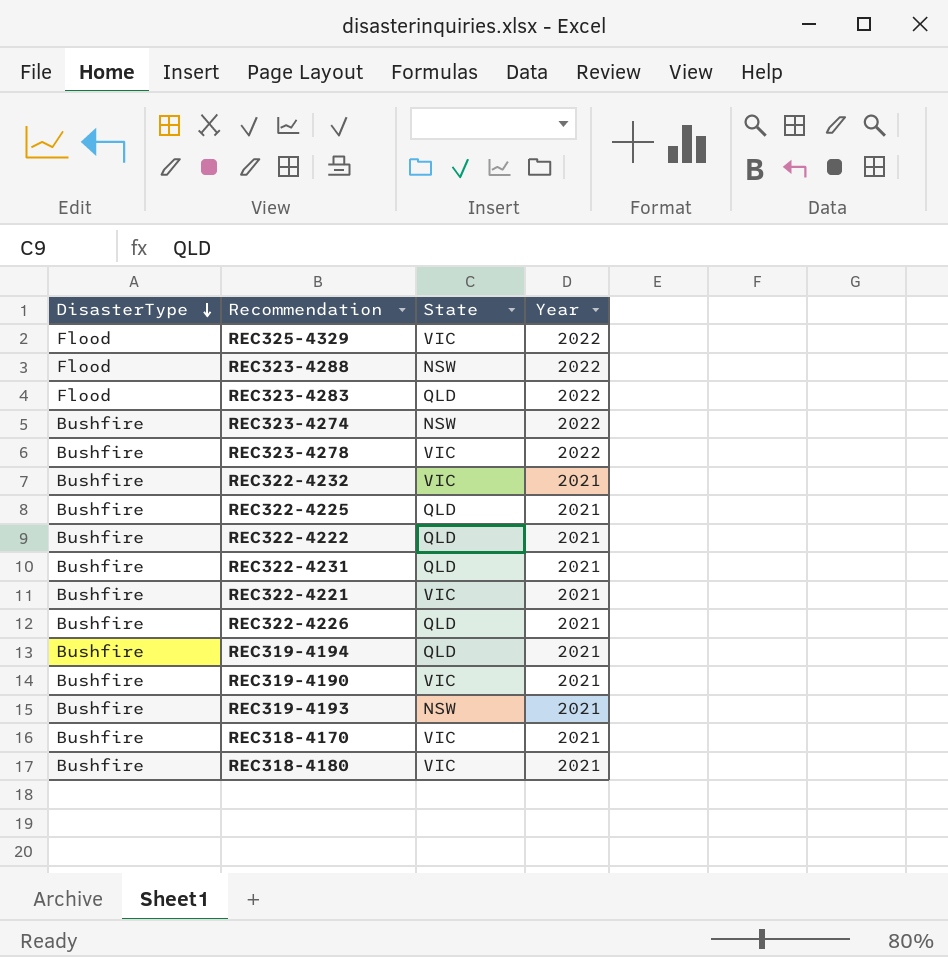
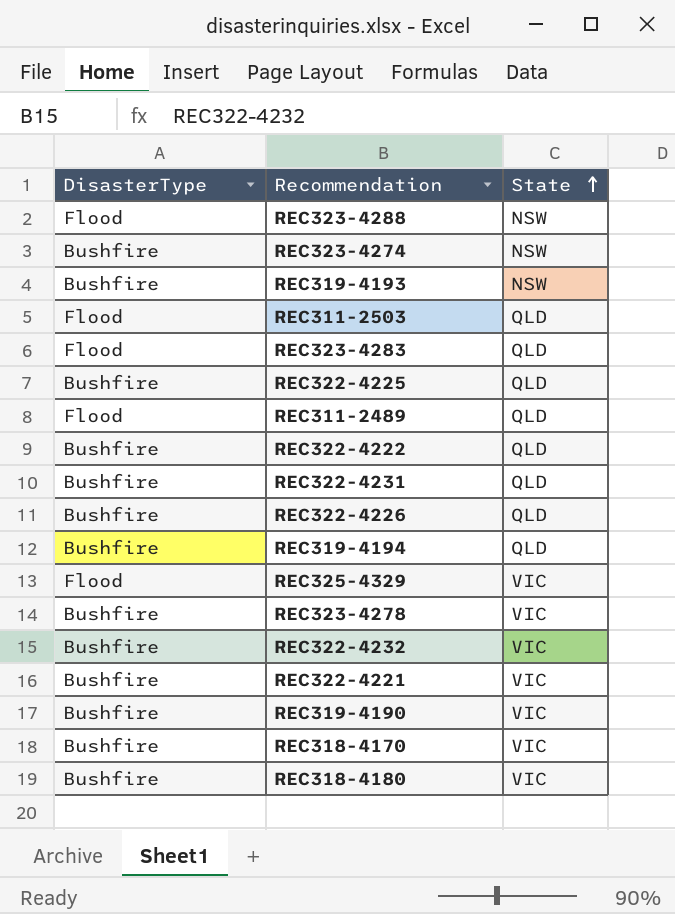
row order: DisasterType descending -> State ascending
column Year | position: 4 -> none
row REC311-2503: none -> Flood | QLD
row REC311-2489: none -> Flood | QLD

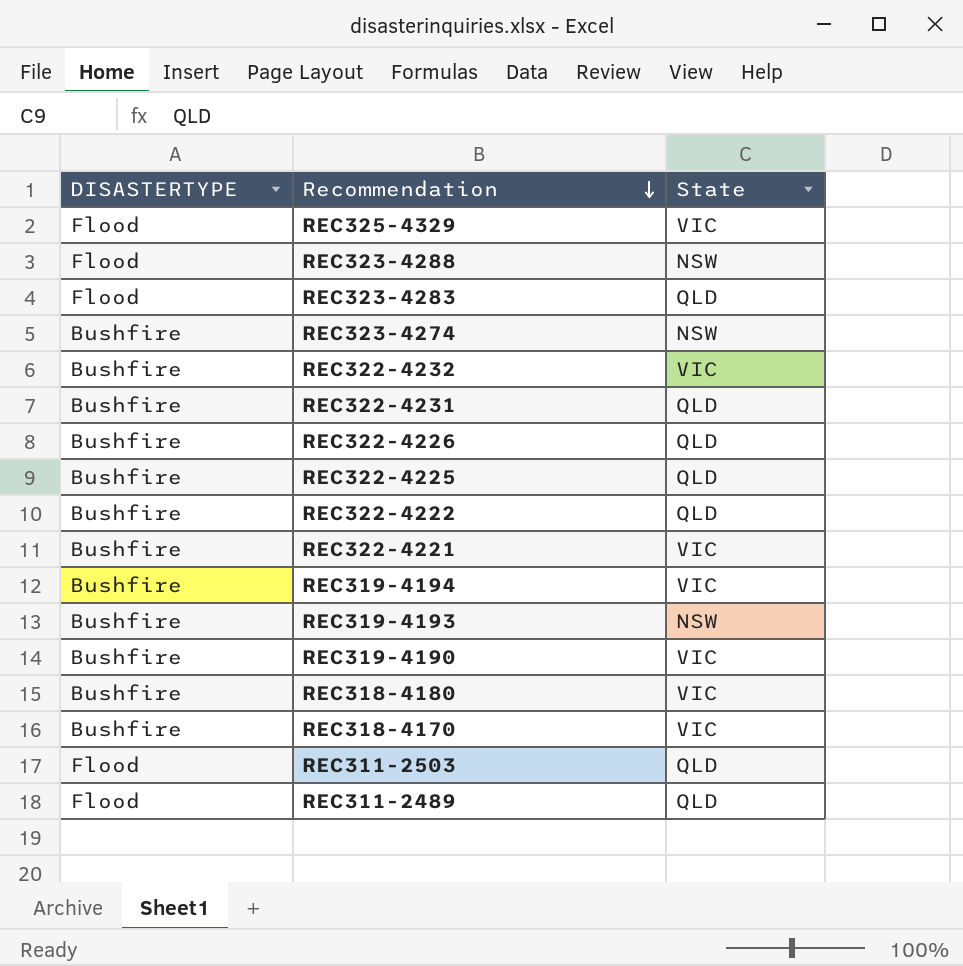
row order: State ascending -> Recommendation descending
column name: DisasterType -> DISASTERTYPE
row REC323-4278: Bushfire | VIC -> none
REC319-4194 | State: QLD -> VIC

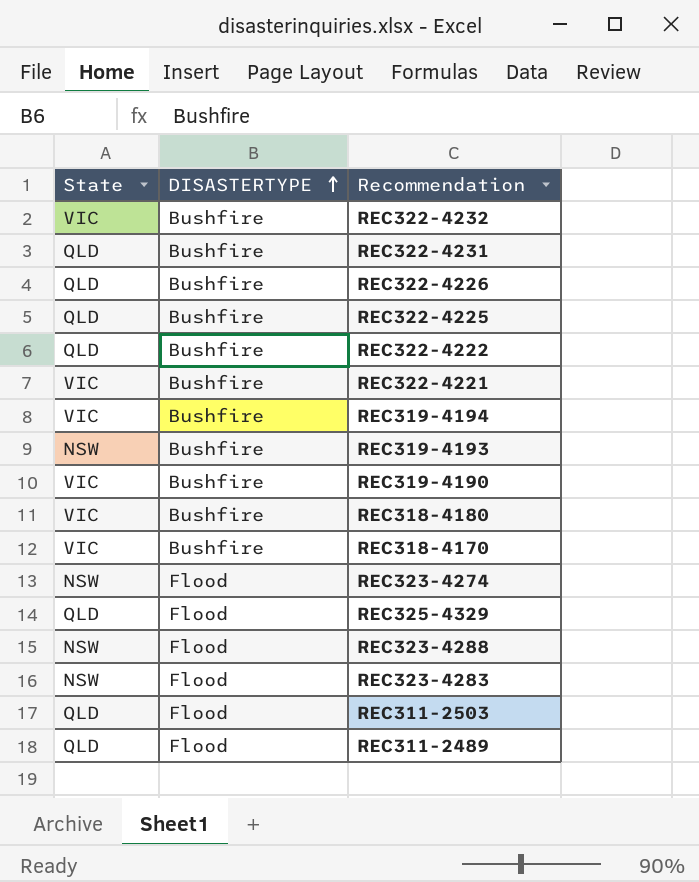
row order: Recommendation descending -> DISASTERTYPE ascending
column State | position: 3 -> 1
REC323-4274 | DISASTERTYPE: Bushfire -> Flood
REC325-4329 | State: VIC -> QLD
REC323-4283 | State: QLD -> NSW

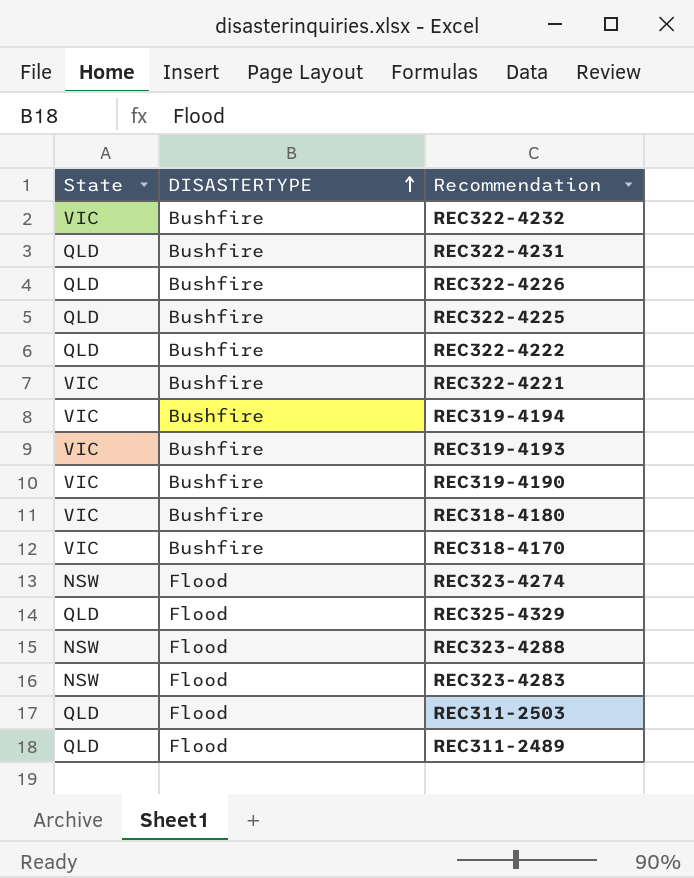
REC319-4193 | State: NSW -> VIC

